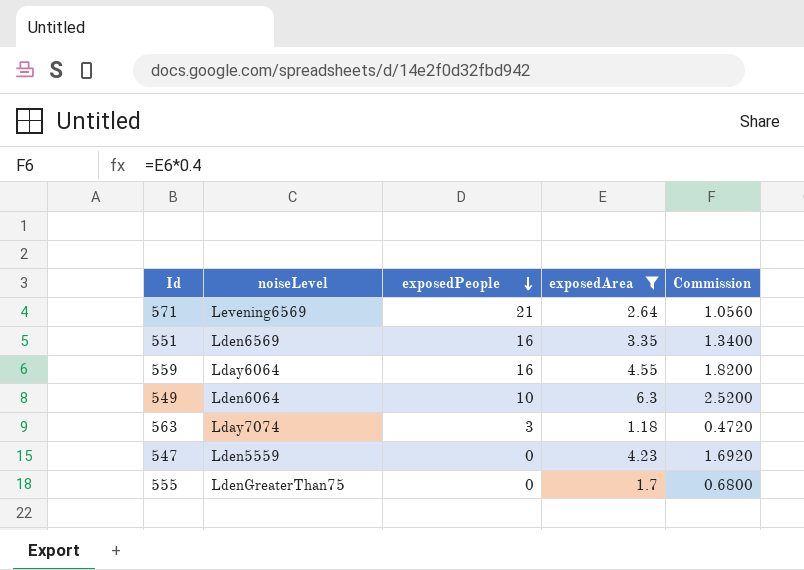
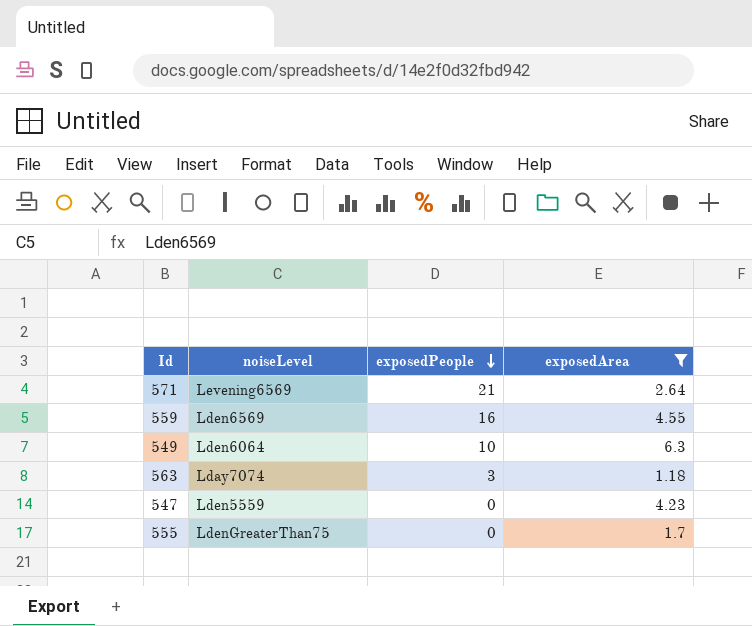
column Commission | formula: [exposedArea] * 0.4 -> none
row 551: Lden6569 | 16 | 3.35 | 1.3400 -> none
559 | noiseLevel: Lday6064 -> Lden6569

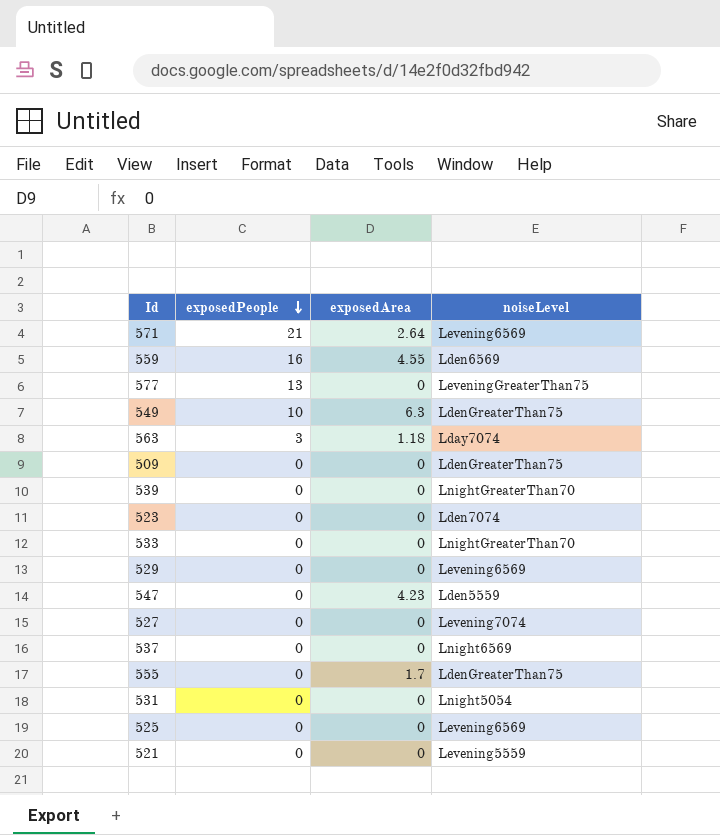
filter: exposedArea != 0 -> none
column noiseLevel | position: 2 -> 4
549 | noiseLevel: Lden6064 -> LdenGreaterThan75

